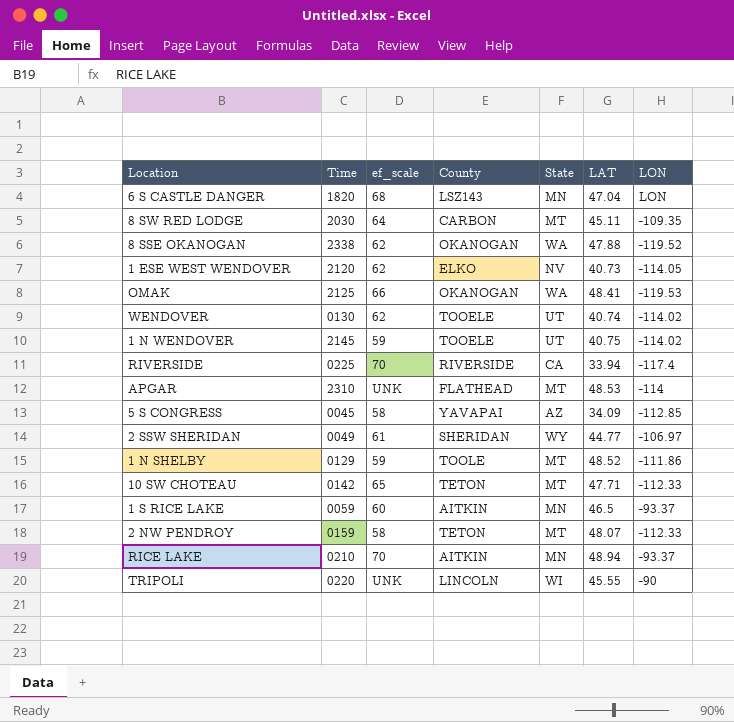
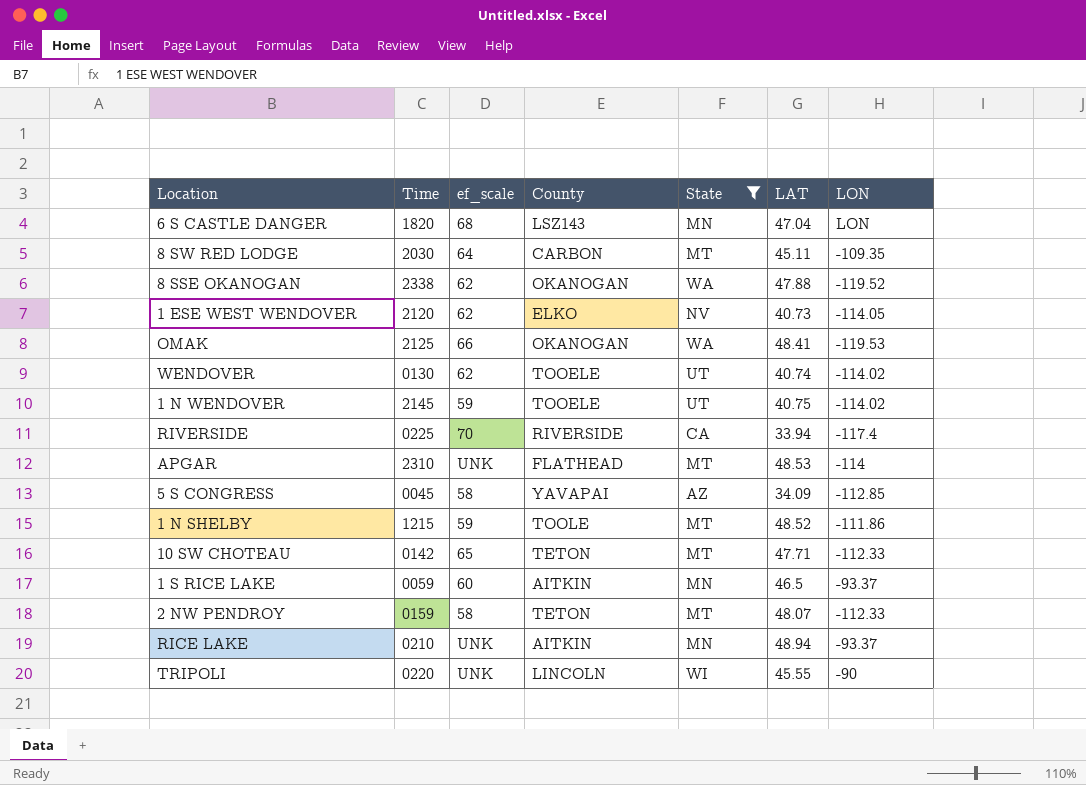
filter: none -> State != WY
1 N SHELBY | Time: 0129 -> 1215
RICE LAKE | ef_scale: 70 -> UNK

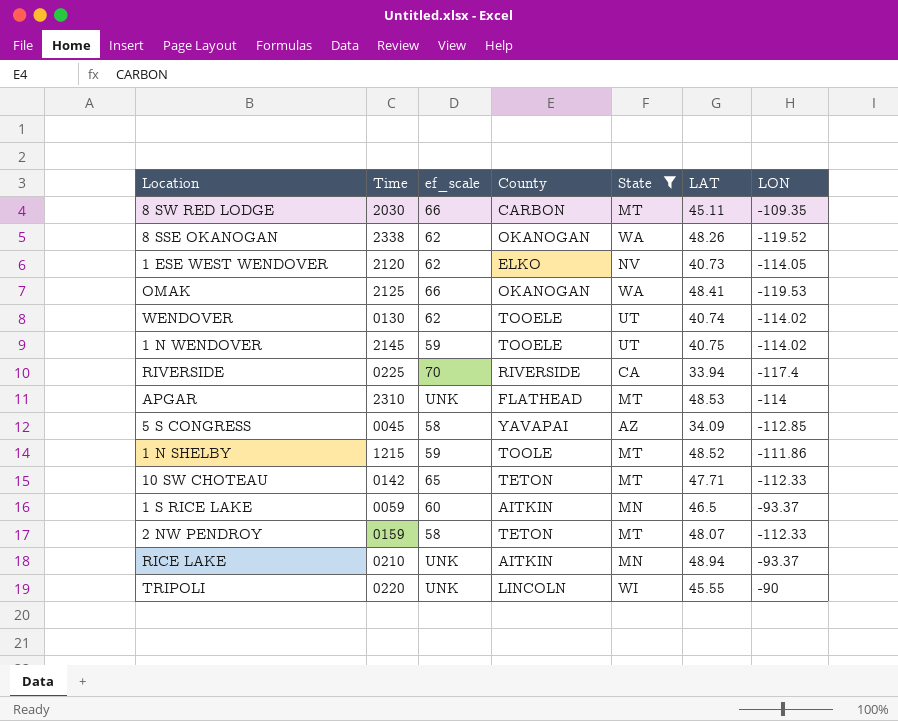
row 6 S CASTLE DANGER: 1820 | 68 | LSZ143 | MN | 47.04 | LON -> none
8 SW RED LODGE | ef_scale: 64 -> 66
8 SSE OKANOGAN | LAT: 47.88 -> 48.26

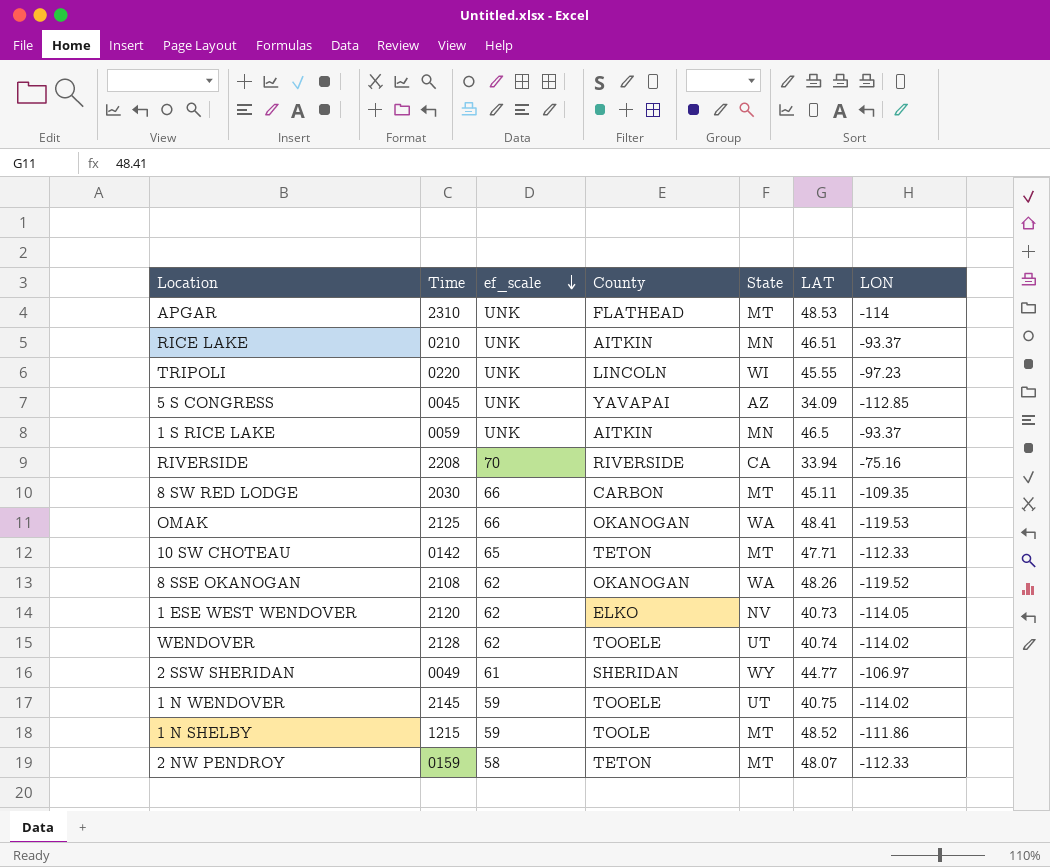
filter: State != WY -> none
row order: none -> ef_scale descending
RICE LAKE | LAT: 48.94 -> 46.51
TRIPOLI | LON: -90 -> -97.23
5 S CONGRESS | ef_scale: 58 -> UNK
1 S RICE LAKE | ef_scale: 60 -> UNK
RIVERSIDE | Time: 0225 -> 2208
RIVERSIDE | LON: -117.4 -> -75.16
8 SSE OKANOGAN | Time: 2338 -> 2108
WENDOVER | Time: 0130 -> 2128

